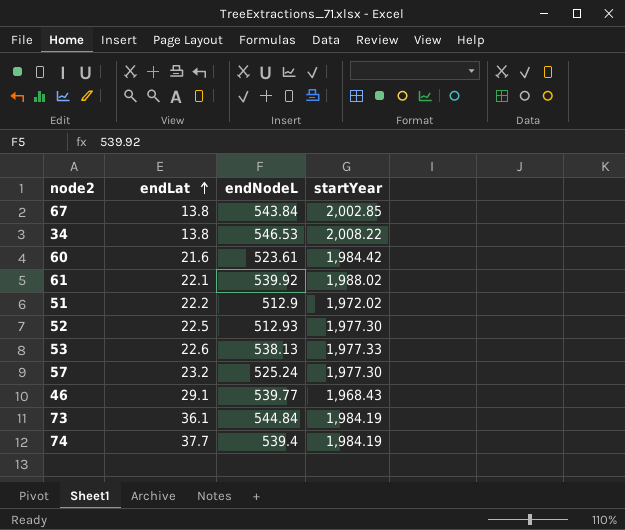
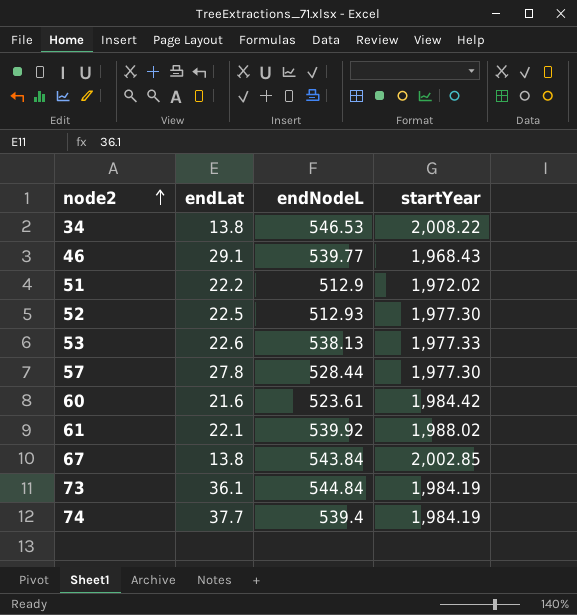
row order: endLat ascending -> node2 ascending
57 | endLat: 23.2 -> 27.8
57 | endNodeL: 525.24 -> 528.44

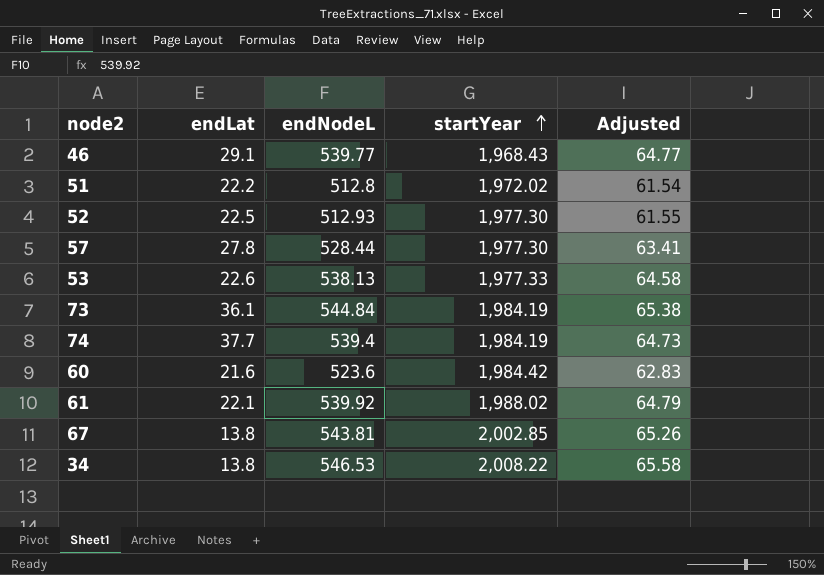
row order: node2 ascending -> startYear ascending
column Adjusted | formula: none -> [endNodeL] * 0.12
51 | endNodeL: 512.9 -> 512.8
60 | endNodeL: 523.61 -> 523.6
67 | endNodeL: 543.84 -> 543.81

